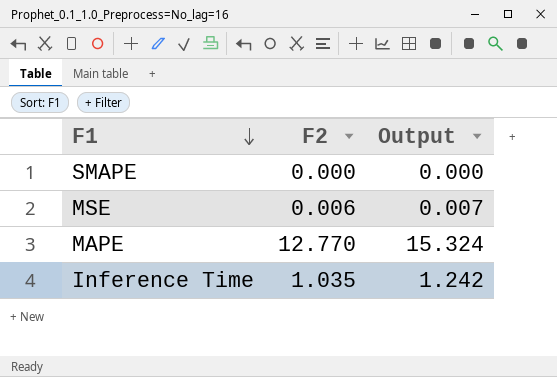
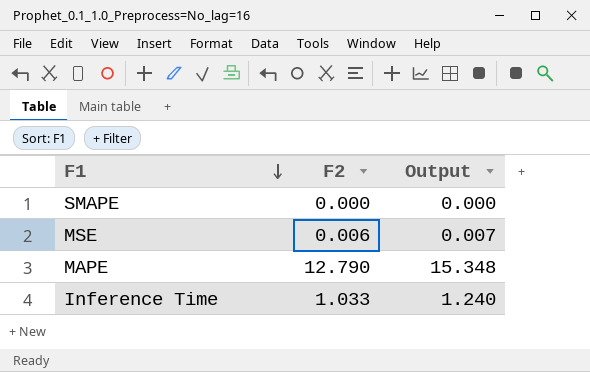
MAPE | F2: 12.770 -> 12.790
MAPE | Output: 15.324 -> 15.348
Inference Time | F2: 1.035 -> 1.033
Inference Time | Output: 1.242 -> 1.240

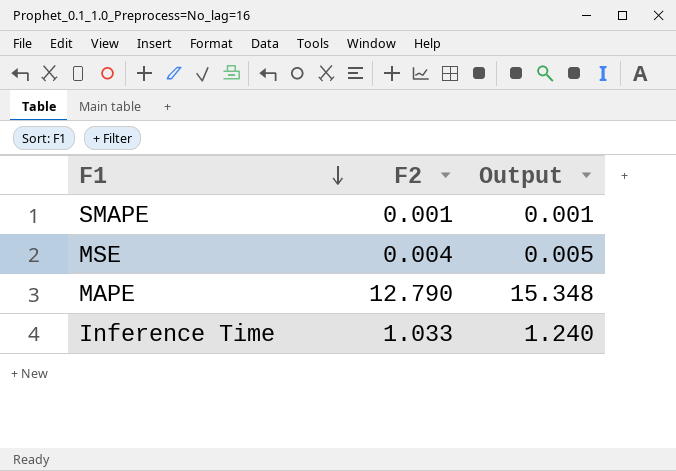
SMAPE | F2: 0.000 -> 0.001
SMAPE | Output: 0.000 -> 0.001
MSE | F2: 0.006 -> 0.004
MSE | Output: 0.007 -> 0.005

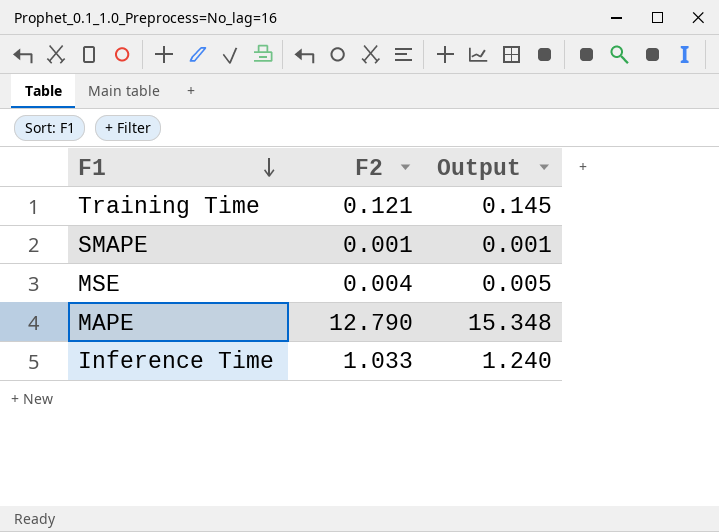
row Training Time: none -> 0.121 | 0.145

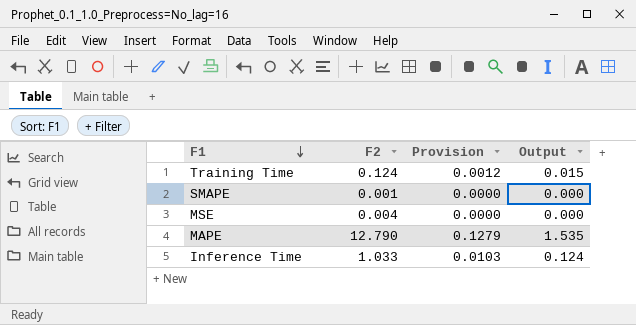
column Provision | formula: none -> [F2] * 0.01
column Output | formula: [F2] * 1.2 -> [F2] * 0.12
Training Time | F2: 0.121 -> 0.124

